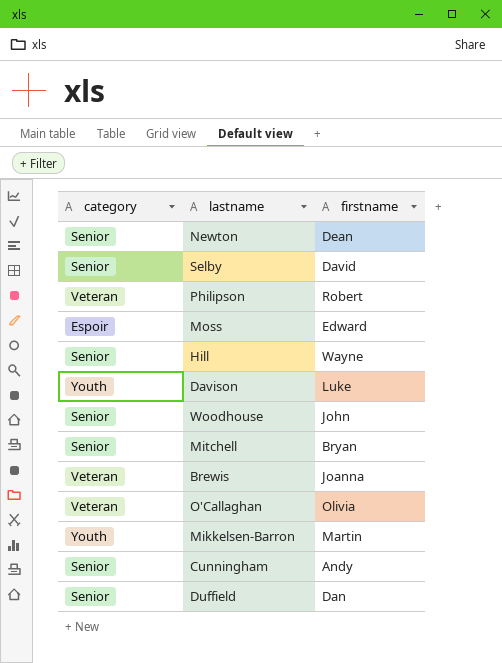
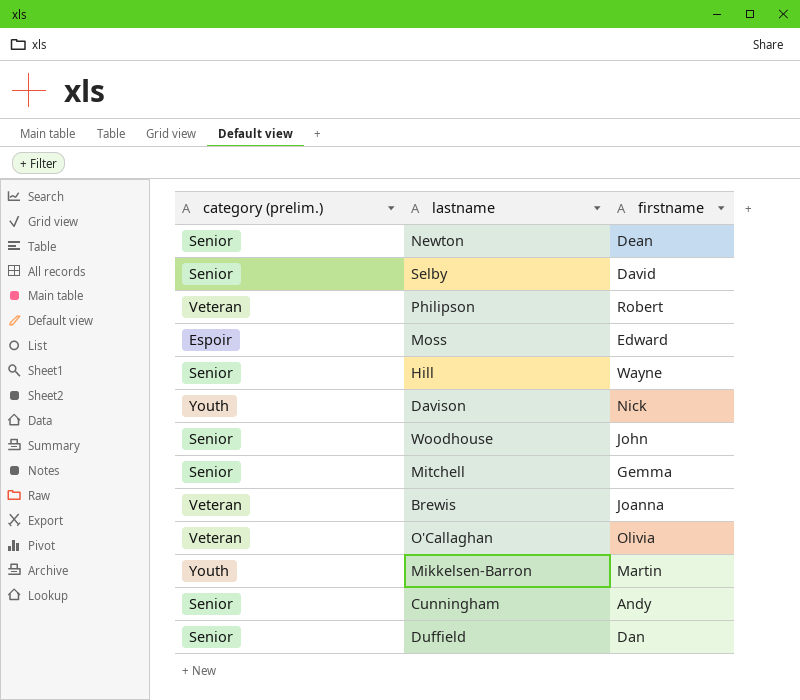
column name: category -> category (prelim.)
Davison | firstname: Luke -> Nick
Mitchell | firstname: Bryan -> Gemma

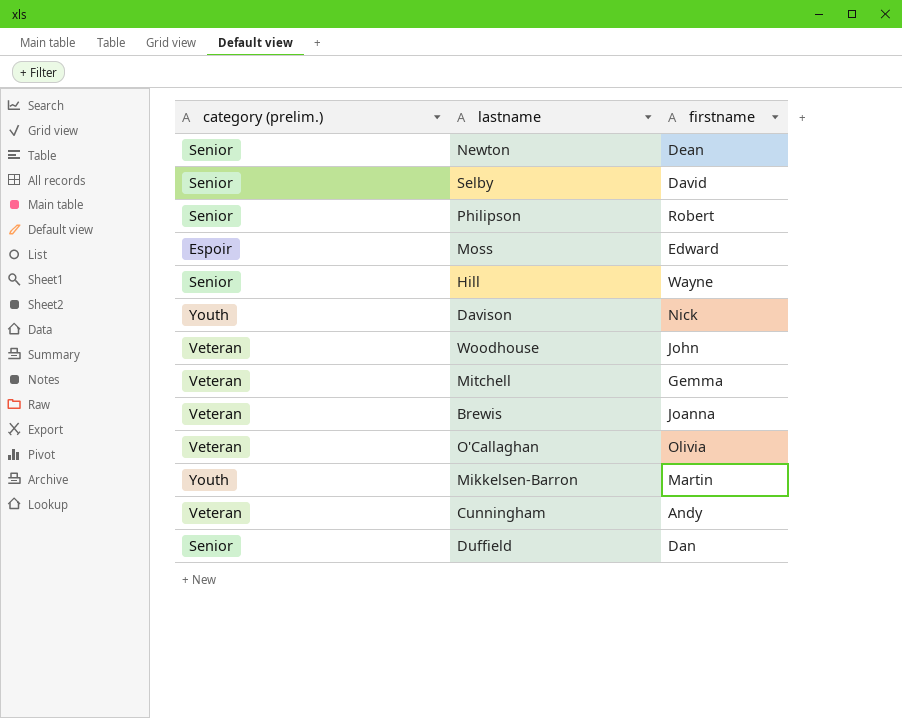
Philipson | category (prelim.): Veteran -> Senior
Woodhouse | category (prelim.): Senior -> Veteran
Mitchell | category (prelim.): Senior -> Veteran
Cunningham | category (prelim.): Senior -> Veteran

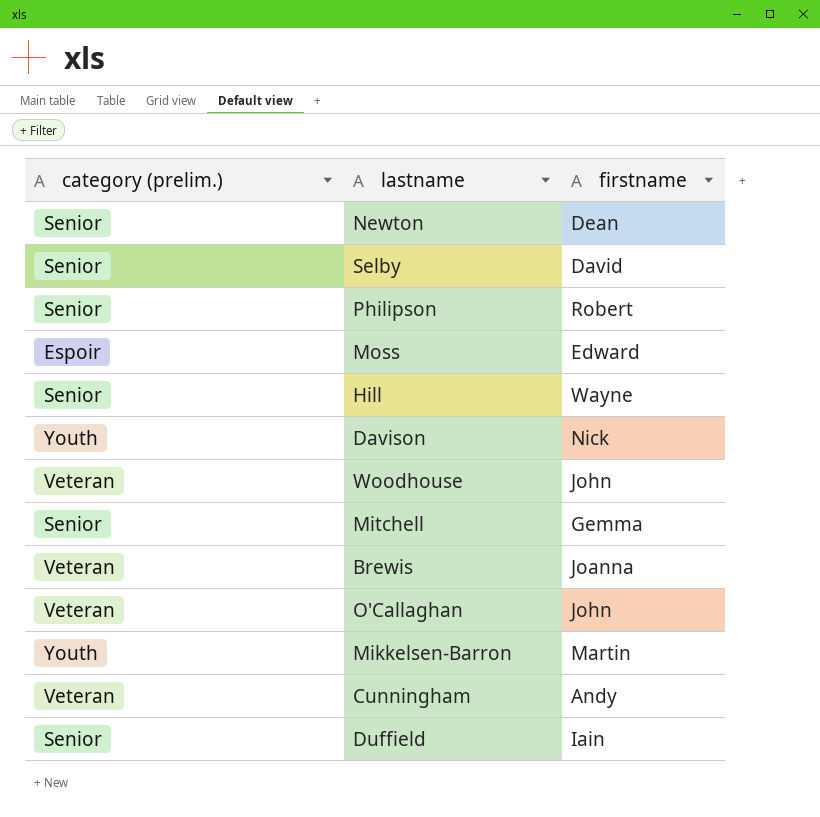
Mitchell | category (prelim.): Veteran -> Senior
O'Callaghan | firstname: Olivia -> John
Duffield | firstname: Dan -> Iain

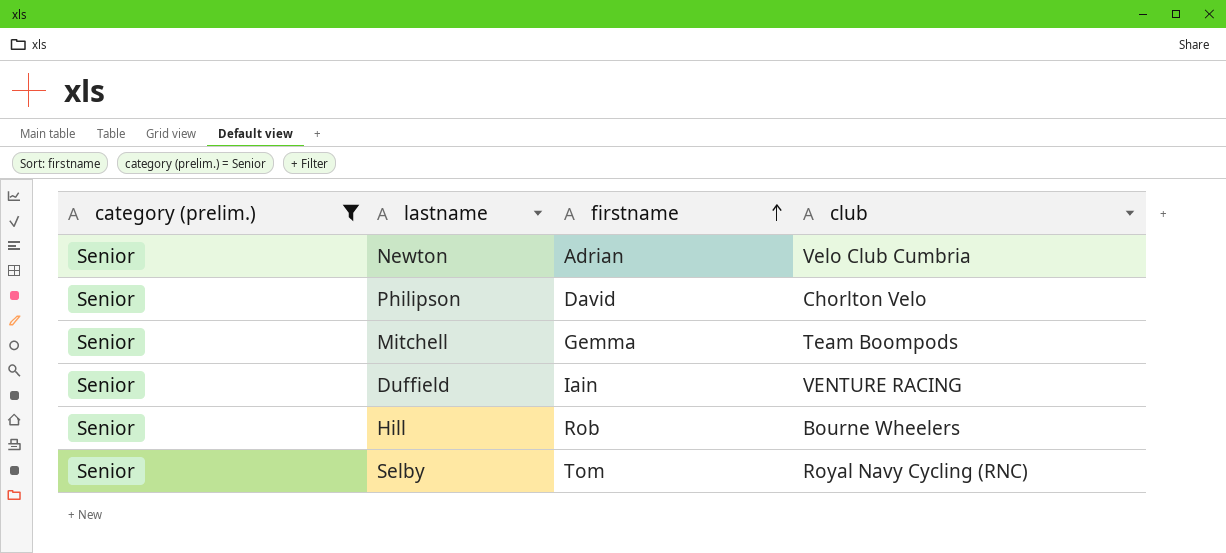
filter: none -> category (prelim.) = Senior
row order: none -> firstname ascending
column club | position: none -> 4
Newton | firstname: Dean -> Adrian
Philipson | firstname: Robert -> David
Hill | firstname: Wayne -> Rob
Selby | firstname: David -> Tom

